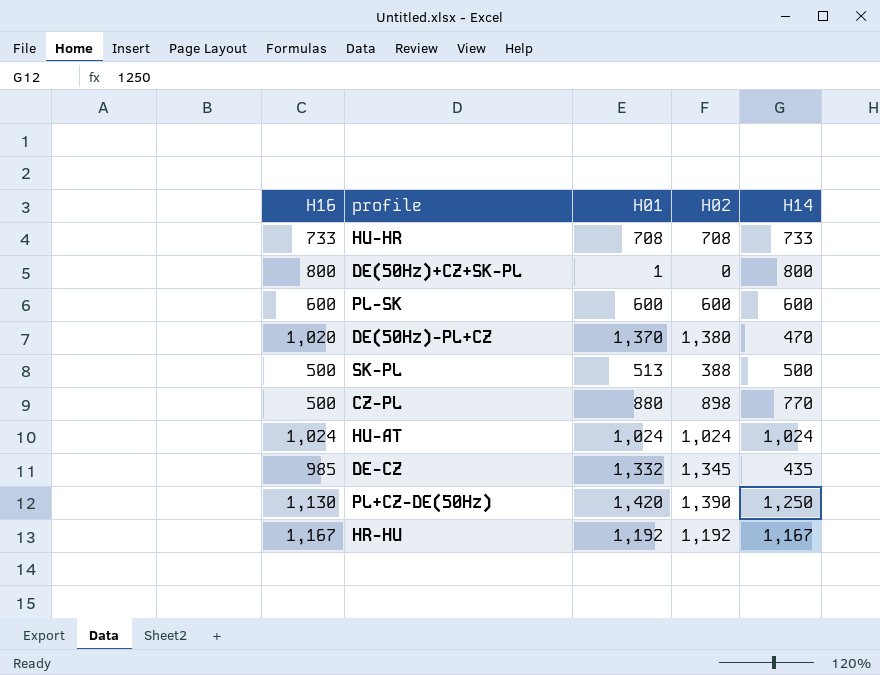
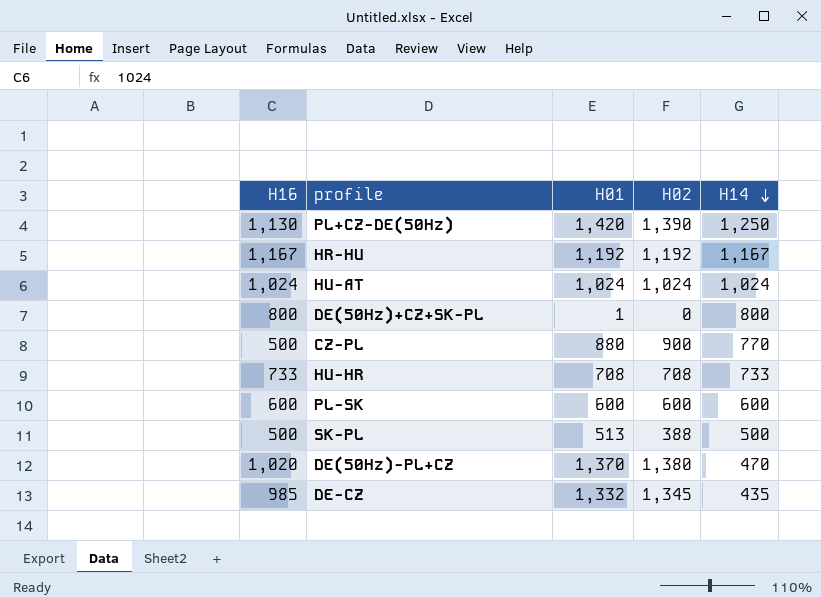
row order: none -> H14 descending
CZ-PL | H02: 898 -> 900

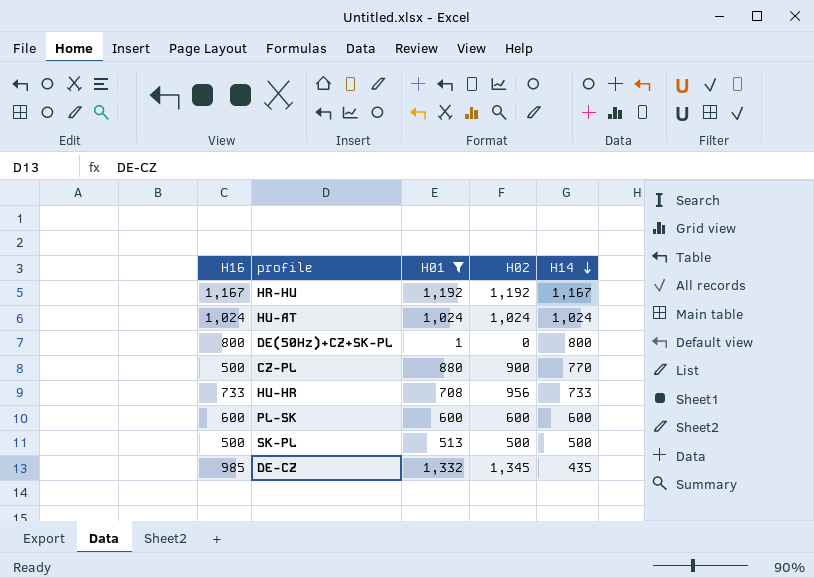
filter: none -> H01 <= 1,332
HU-HR | H02: 708 -> 956
SK-PL | H02: 388 -> 500

